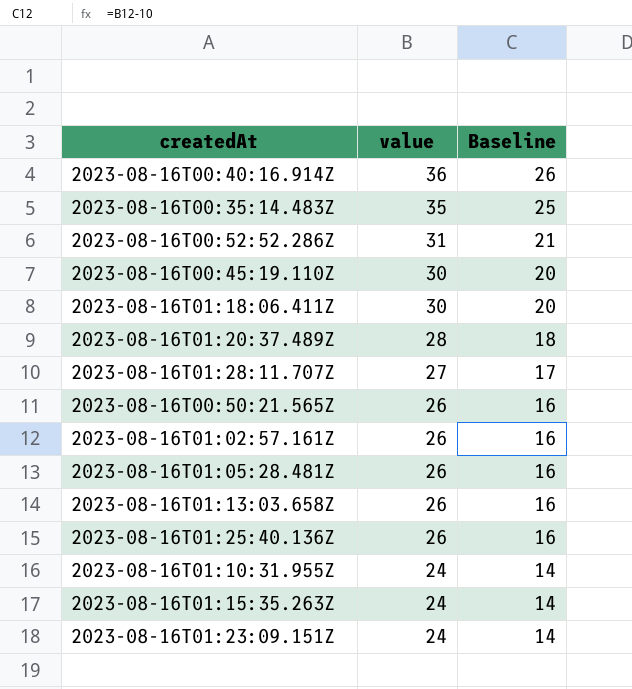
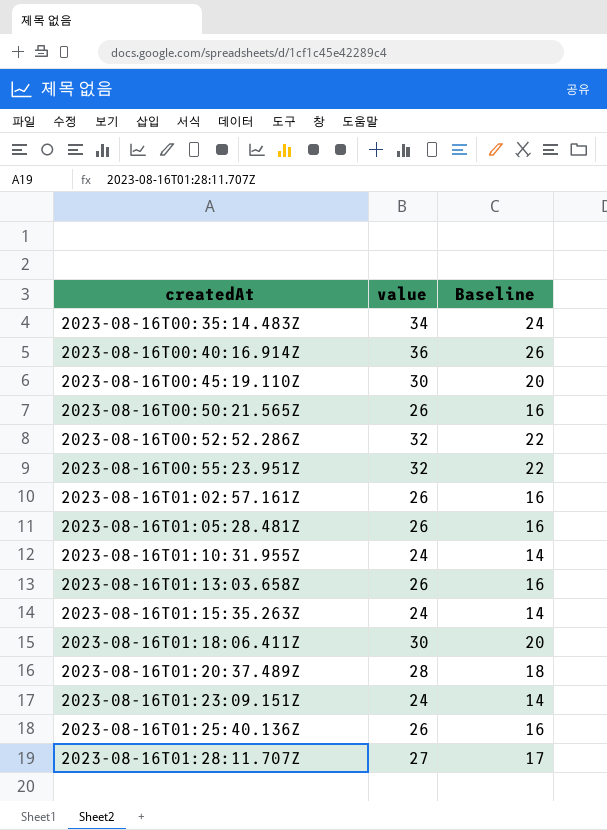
row order: value descending -> createdAt ascending
2023-08-16T00:35:14.483Z | value: 35 -> 34
2023-08-16T00:35:14.483Z | Baseline: 25 -> 24
2023-08-16T00:52:52.286Z | value: 31 -> 32
2023-08-16T00:52:52.286Z | Baseline: 21 -> 22
row 2023-08-16T00:55:23.951Z: none -> 32 | 22

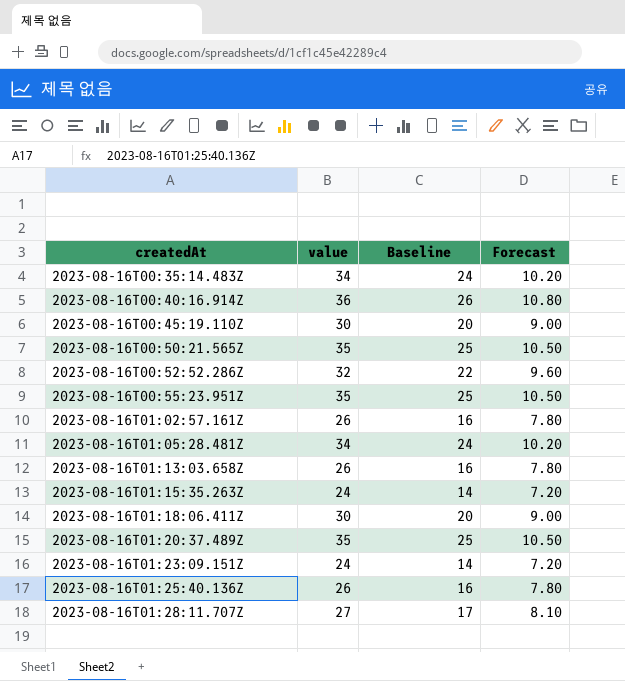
column Forecast | formula: none -> [value] * 0.3
row 2023-08-16T01:10:31.955Z: 24 | 14 -> none
2023-08-16T00:50:21.565Z | value: 26 -> 35
2023-08-16T00:50:21.565Z | Baseline: 16 -> 25
2023-08-16T00:55:23.951Z | value: 32 -> 35
2023-08-16T00:55:23.951Z | Baseline: 22 -> 25
2023-08-16T01:05:28.481Z | value: 26 -> 34
2023-08-16T01:05:28.481Z | Baseline: 16 -> 24
2023-08-16T01:20:37.489Z | value: 28 -> 35
2023-08-16T01:20:37.489Z | Baseline: 18 -> 25

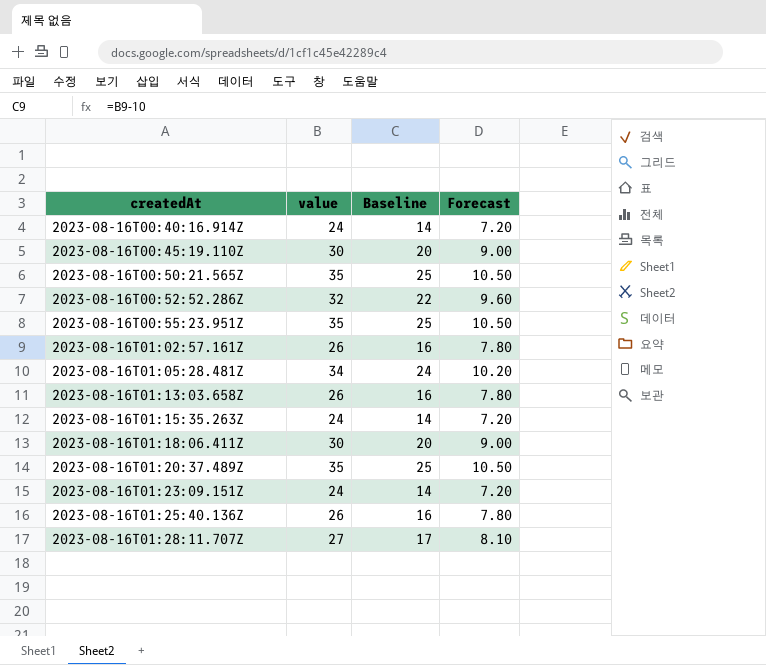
row 2023-08-16T00:35:14.483Z: 34 | 24 | 10.20 -> none
2023-08-16T00:40:16.914Z | value: 36 -> 24
2023-08-16T00:40:16.914Z | Baseline: 26 -> 14
2023-08-16T00:40:16.914Z | Forecast: 10.80 -> 7.20

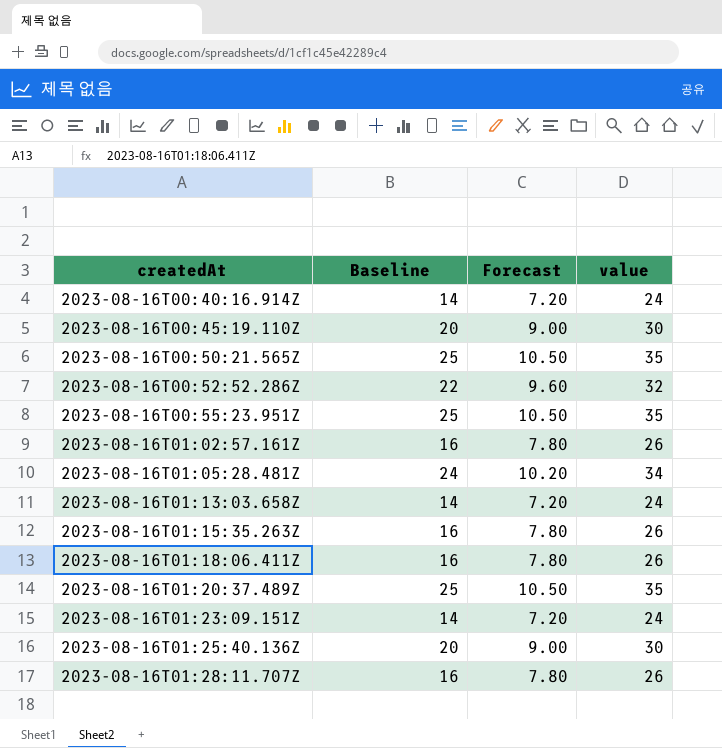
column value | position: 2 -> 4
2023-08-16T01:13:03.658Z | Baseline: 16 -> 14
2023-08-16T01:13:03.658Z | Forecast: 7.80 -> 7.20
2023-08-16T01:13:03.658Z | value: 26 -> 24
2023-08-16T01:15:35.263Z | Baseline: 14 -> 16
2023-08-16T01:15:35.263Z | Forecast: 7.20 -> 7.80
2023-08-16T01:15:35.263Z | value: 24 -> 26
2023-08-16T01:18:06.411Z | Baseline: 20 -> 16
2023-08-16T01:18:06.411Z | Forecast: 9.00 -> 7.80
2023-08-16T01:18:06.411Z | value: 30 -> 26
2023-08-16T01:25:40.136Z | Baseline: 16 -> 20
2023-08-16T01:25:40.136Z | Forecast: 7.80 -> 9.00
2023-08-16T01:25:40.136Z | value: 26 -> 30
2023-08-16T01:28:11.707Z | Baseline: 17 -> 16
2023-08-16T01:28:11.707Z | Forecast: 8.10 -> 7.80
2023-08-16T01:28:11.707Z | value: 27 -> 26

